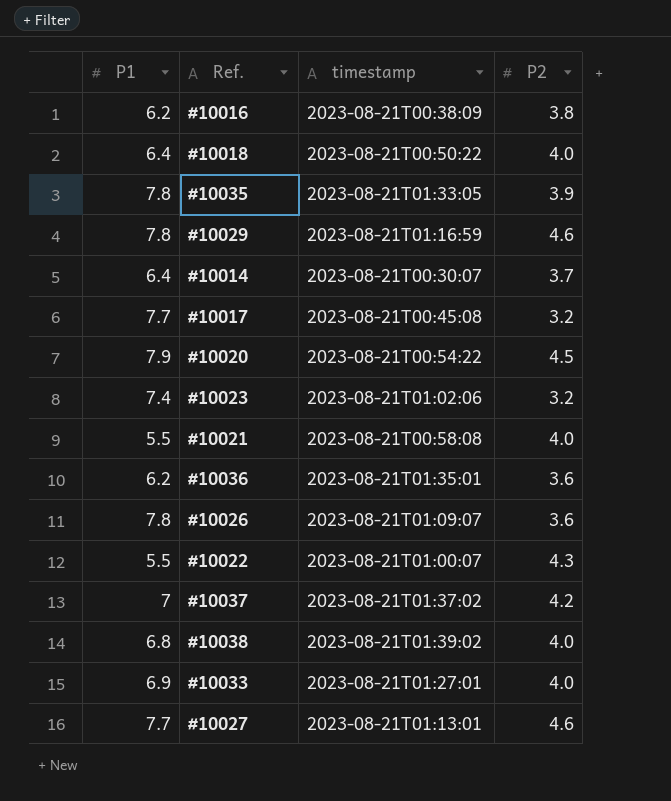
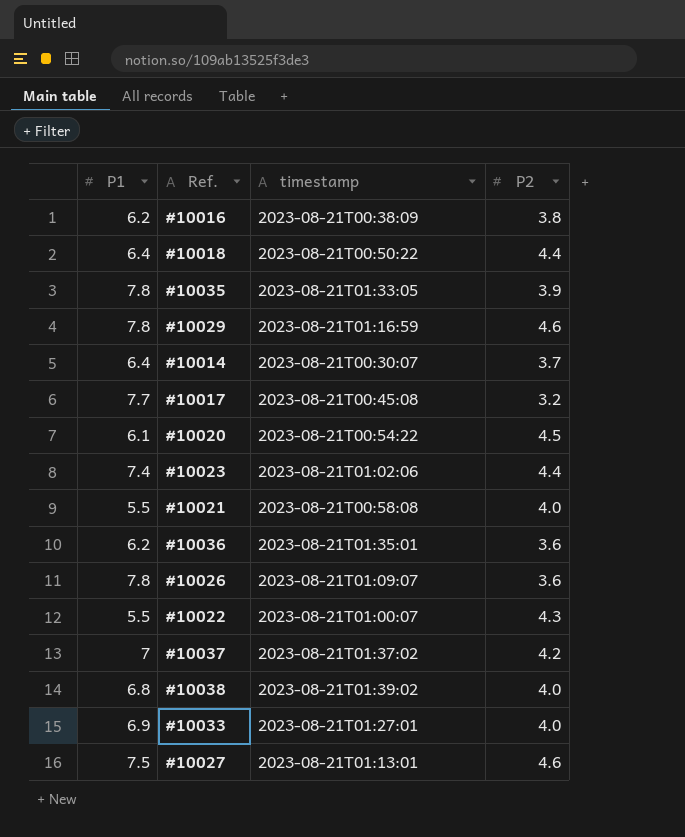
#10018 | P2: 4.0 -> 4.4
#10020 | P1: 7.9 -> 6.1
#10023 | P2: 3.2 -> 4.4
#10027 | P1: 7.7 -> 7.5

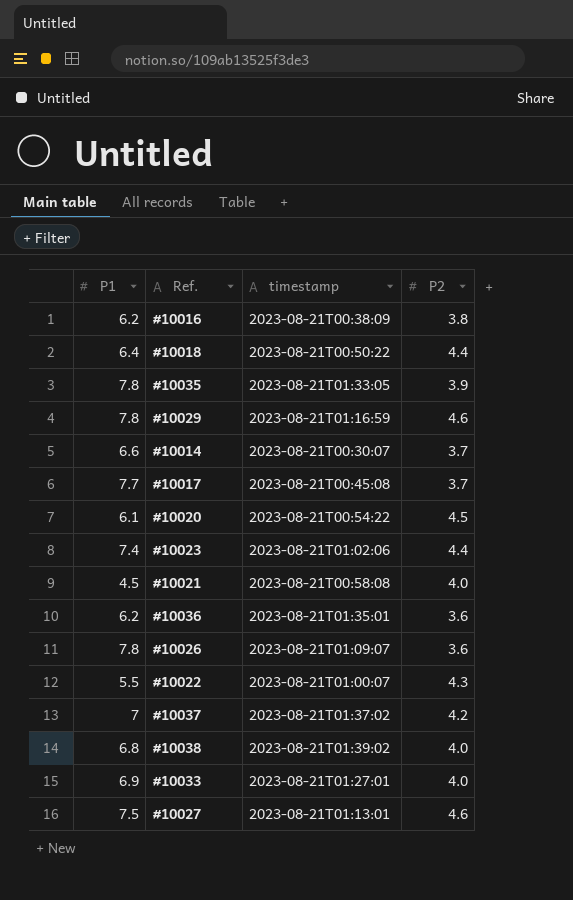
#10014 | P1: 6.4 -> 6.6
#10017 | P2: 3.2 -> 3.7
#10021 | P1: 5.5 -> 4.5

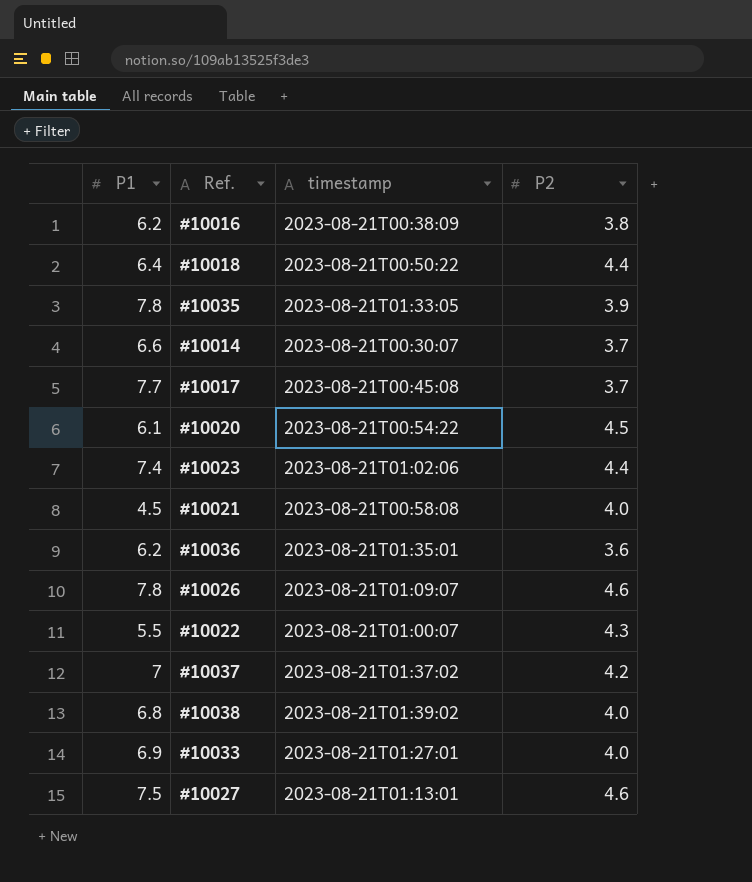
row #10029: 7.8 | 2023-08-21T01:16:59 | 4.6 -> none
#10026 | P2: 3.6 -> 4.6

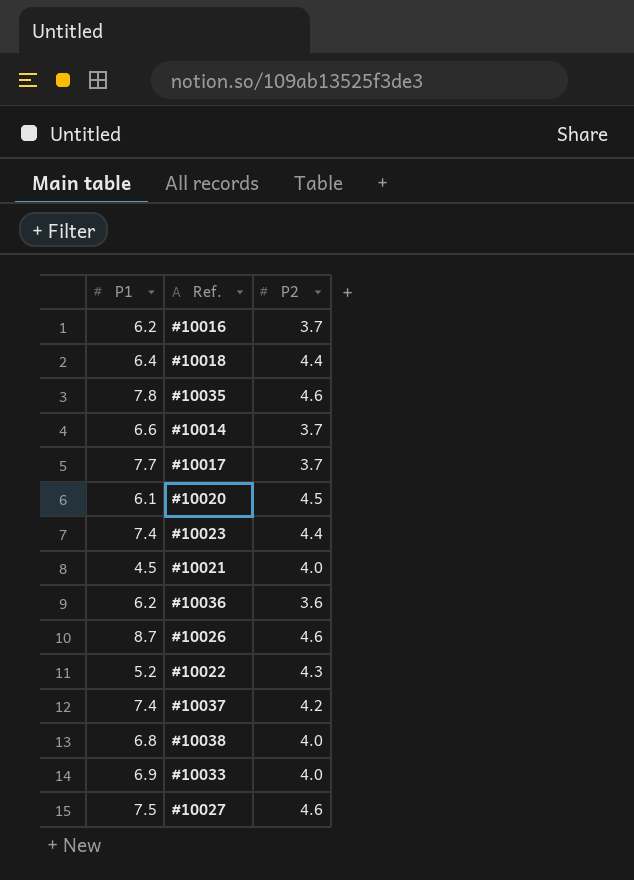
column timestamp | position: 3 -> none
#10016 | P2: 3.8 -> 3.7
#10035 | P2: 3.9 -> 4.6
#10026 | P1: 7.8 -> 8.7
#10022 | P1: 5.5 -> 5.2
#10037 | P1: 7 -> 7.4

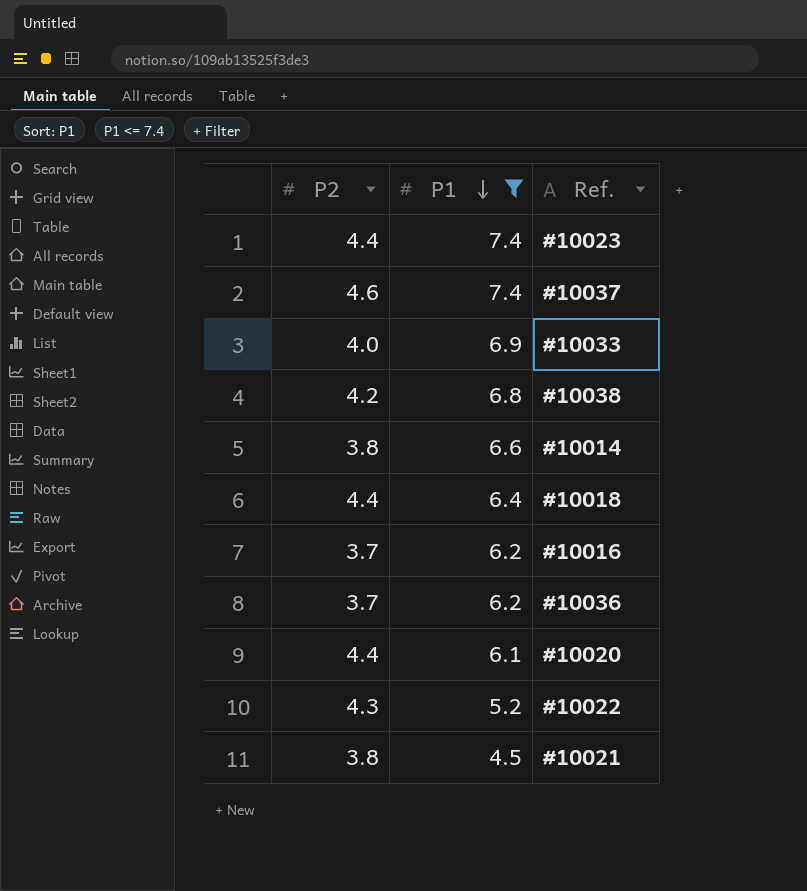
filter: none -> P1 <= 7.4
row order: none -> P1 descending
column P2 | position: 3 -> 1
#10037 | P2: 4.2 -> 4.6
#10038 | P2: 4.0 -> 4.2
#10014 | P2: 3.7 -> 3.8
#10036 | P2: 3.6 -> 3.7
#10020 | P2: 4.5 -> 4.4
#10021 | P2: 4.0 -> 3.8

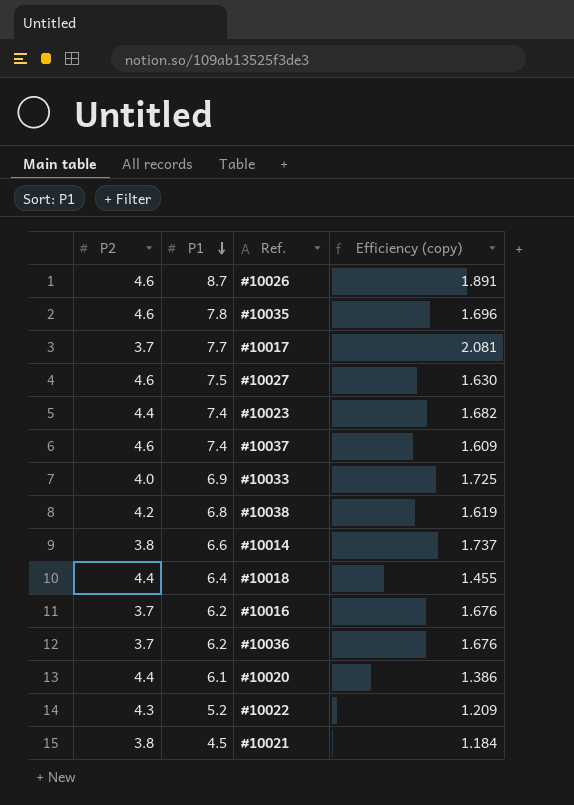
filter: P1 <= 7.4 -> none
column Efficiency (copy) | formula: none -> [P1] / [P2]

